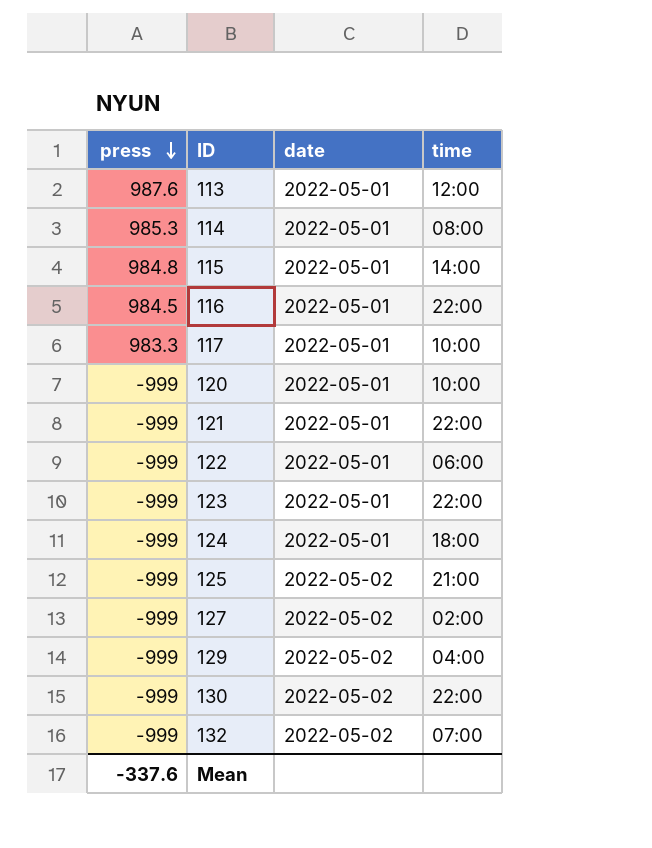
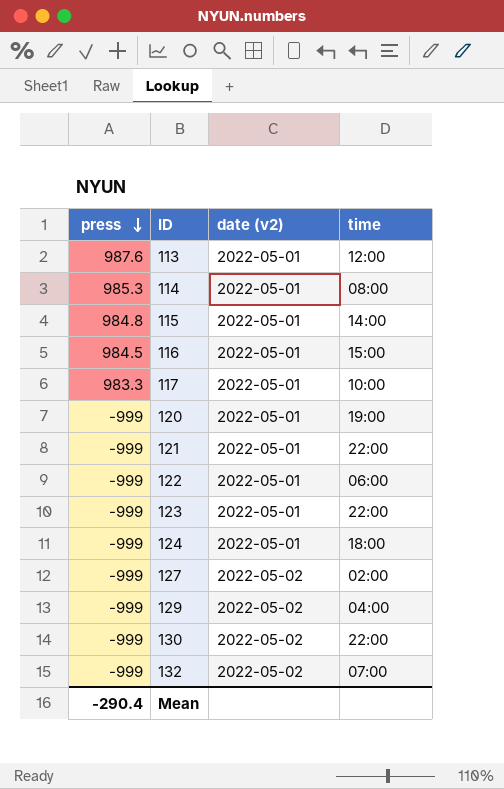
column name: date -> date (v2)
row 125: -999 | 2022-05-02 | 21:00 -> none
116 | time: 22:00 -> 15:00
120 | time: 10:00 -> 19:00
Mean | press: -337.6 -> -290.4

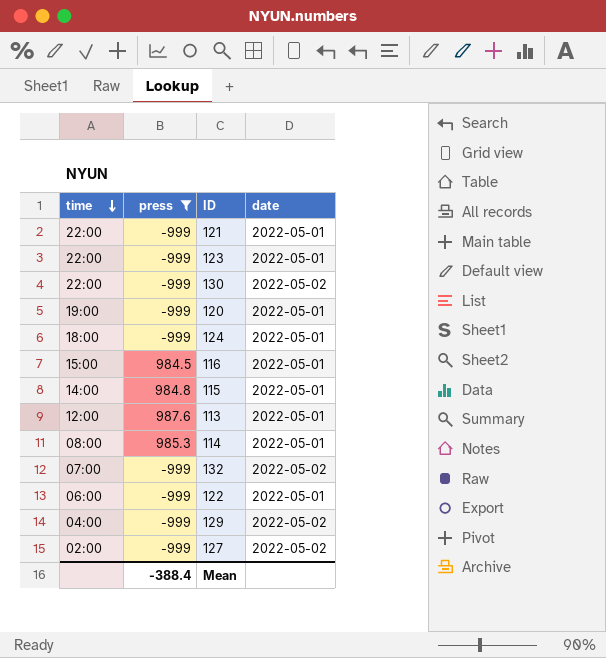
filter: none -> press != 983.3
row order: press descending -> time descending
column time | position: 4 -> 1
column name: date (v2) -> date
Mean | press: -290.4 -> -388.4

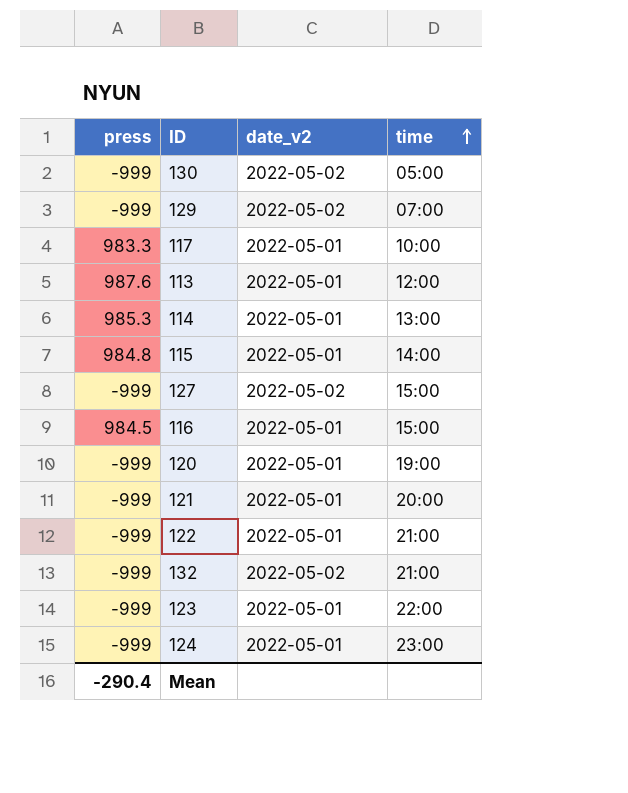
filter: press != 983.3 -> none
row order: time descending -> time ascending
column name: date -> date_v2
column time | position: 1 -> 4
130 | time: 22:00 -> 05:00
129 | time: 04:00 -> 07:00
114 | time: 08:00 -> 13:00
127 | time: 02:00 -> 15:00
121 | time: 22:00 -> 20:00
122 | time: 06:00 -> 21:00
132 | time: 07:00 -> 21:00
124 | time: 18:00 -> 23:00
Mean | press: -388.4 -> -290.4

